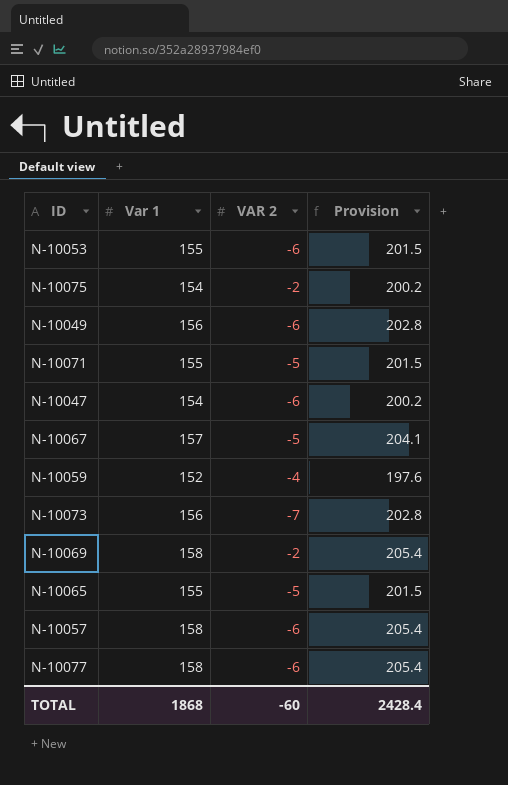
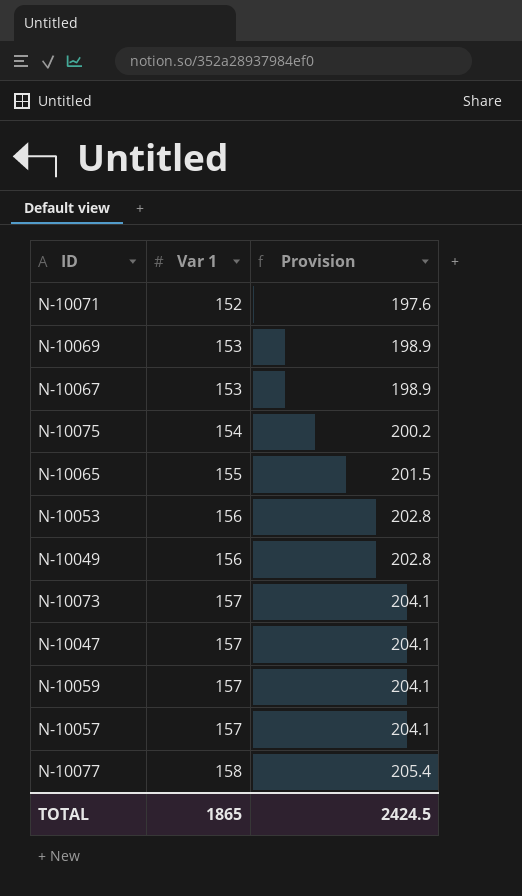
row order: none -> Var 1 ascending
column VAR 2 | position: 3 -> none
N-10071 | Var 1: 155 -> 152
N-10071 | Provision: 201.5 -> 197.6
N-10069 | Var 1: 158 -> 153
N-10069 | Provision: 205.4 -> 198.9
N-10067 | Var 1: 157 -> 153
N-10067 | Provision: 204.1 -> 198.9
N-10053 | Var 1: 155 -> 156
N-10053 | Provision: 201.5 -> 202.8
N-10073 | Var 1: 156 -> 157
N-10073 | Provision: 202.8 -> 204.1
N-10047 | Var 1: 154 -> 157
N-10047 | Provision: 200.2 -> 204.1
N-10059 | Var 1: 152 -> 157
N-10059 | Provision: 197.6 -> 204.1
N-10057 | Var 1: 158 -> 157
N-10057 | Provision: 205.4 -> 204.1
TOTAL | Var 1: 1868 -> 1865
TOTAL | Provision: 2428.4 -> 2424.5

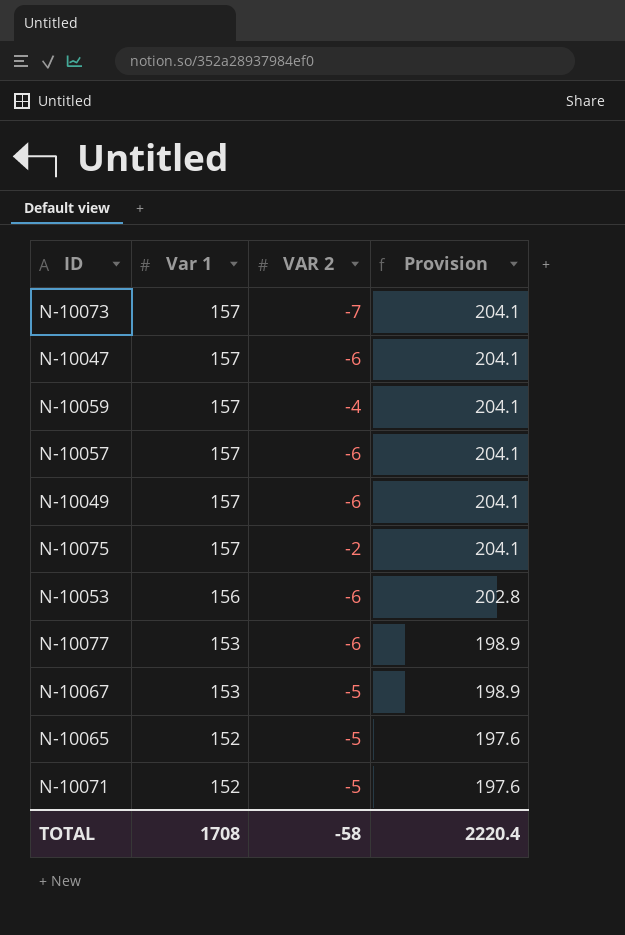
row order: Var 1 ascending -> Var 1 descending
column VAR 2 | position: none -> 3
row N-10069: 153 | 198.9 -> none
N-10049 | Var 1: 156 -> 157
N-10049 | Provision: 202.8 -> 204.1
N-10075 | Var 1: 154 -> 157
N-10075 | Provision: 200.2 -> 204.1
N-10077 | Var 1: 158 -> 153
N-10077 | Provision: 205.4 -> 198.9
N-10065 | Var 1: 155 -> 152
N-10065 | Provision: 201.5 -> 197.6
TOTAL | Var 1: 1865 -> 1708
TOTAL | Provision: 2424.5 -> 2220.4

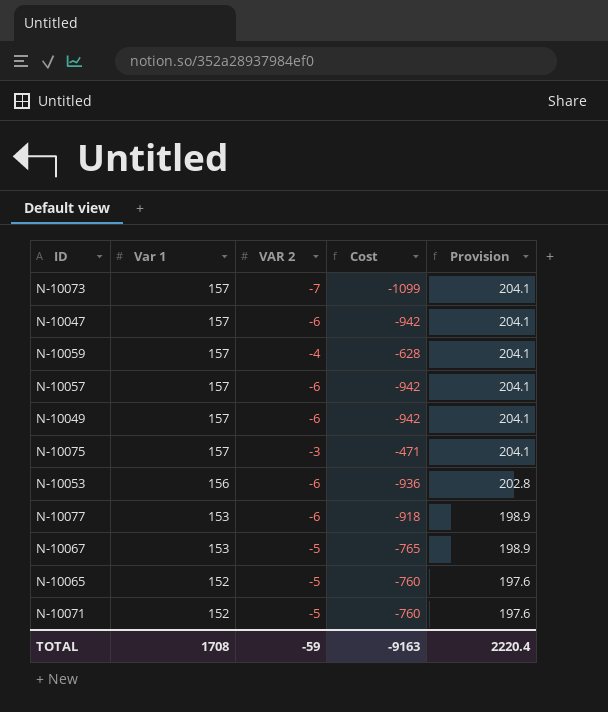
column Cost | formula: none -> [Var 1] * [VAR 2]
N-10075 | VAR 2: -2 -> -3
TOTAL | VAR 2: -58 -> -59

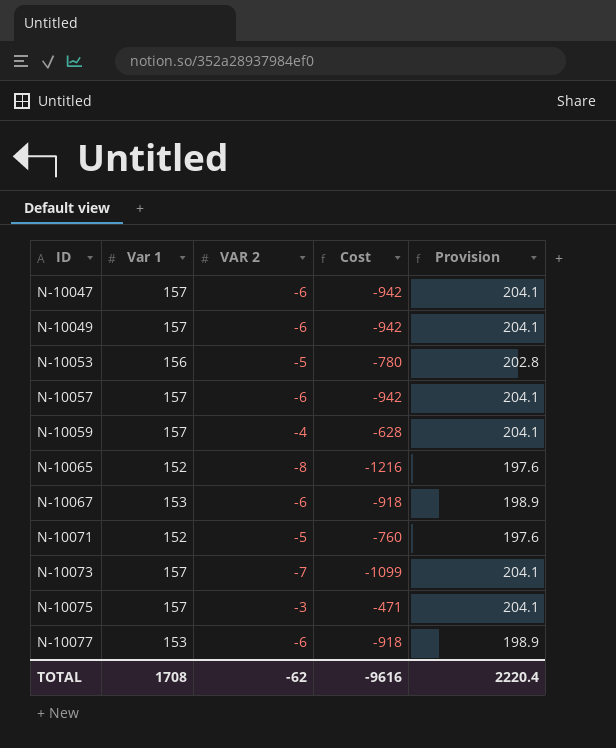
row order: Var 1 descending -> ID ascending
N-10053 | VAR 2: -6 -> -5
N-10053 | Cost: -936 -> -780
N-10065 | VAR 2: -5 -> -8
N-10065 | Cost: -760 -> -1216
N-10067 | VAR 2: -5 -> -6
N-10067 | Cost: -765 -> -918
TOTAL | VAR 2: -59 -> -62
TOTAL | Cost: -9163 -> -9616

